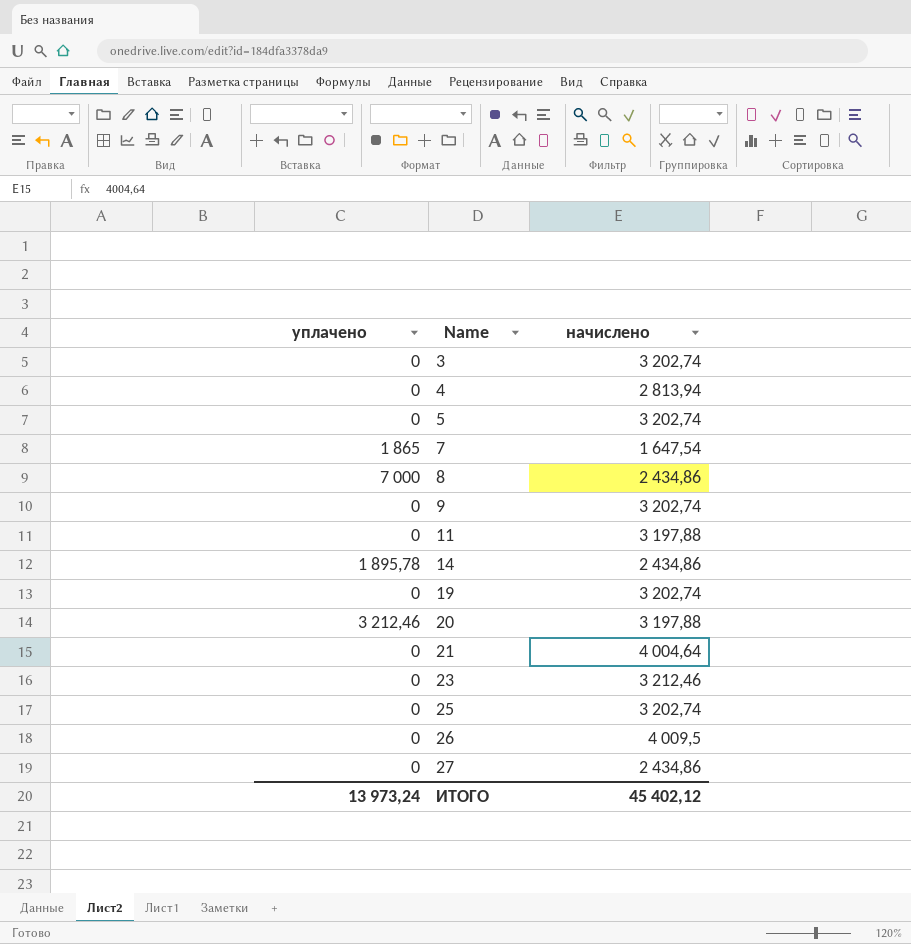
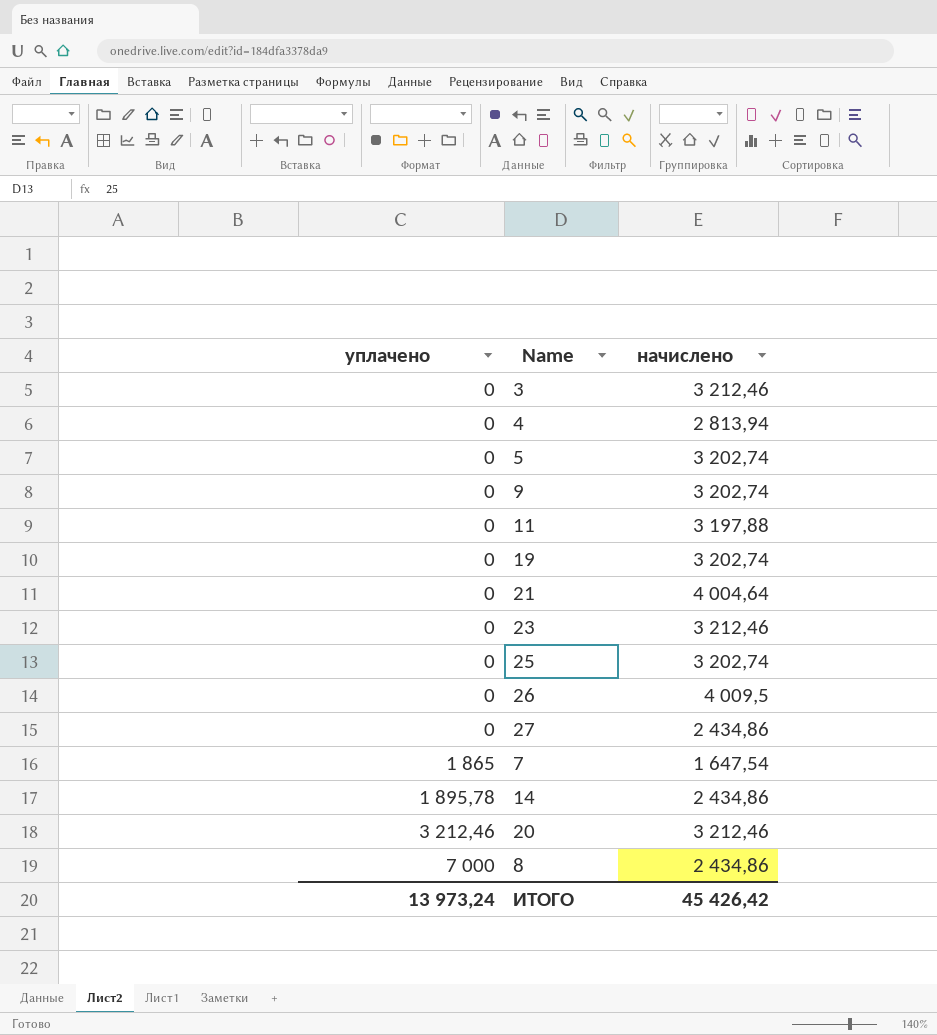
row order: Name ascending -> уплачено ascending
3 | начислено: 3 202,74 -> 3 212,46
20 | начислено: 3 197,88 -> 3 212,46
ИТОГО | начислено: 45 402,12 -> 45 426,42

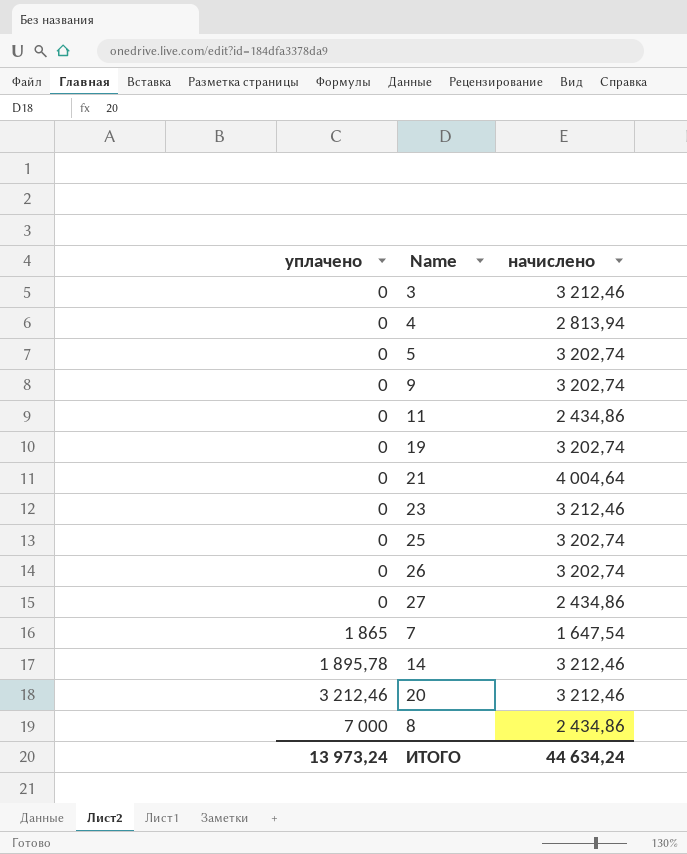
11 | начислено: 3 197,88 -> 2 434,86
26 | начислено: 4 009,5 -> 3 202,74
14 | начислено: 2 434,86 -> 3 212,46
ИТОГО | начислено: 45 426,42 -> 44 634,24

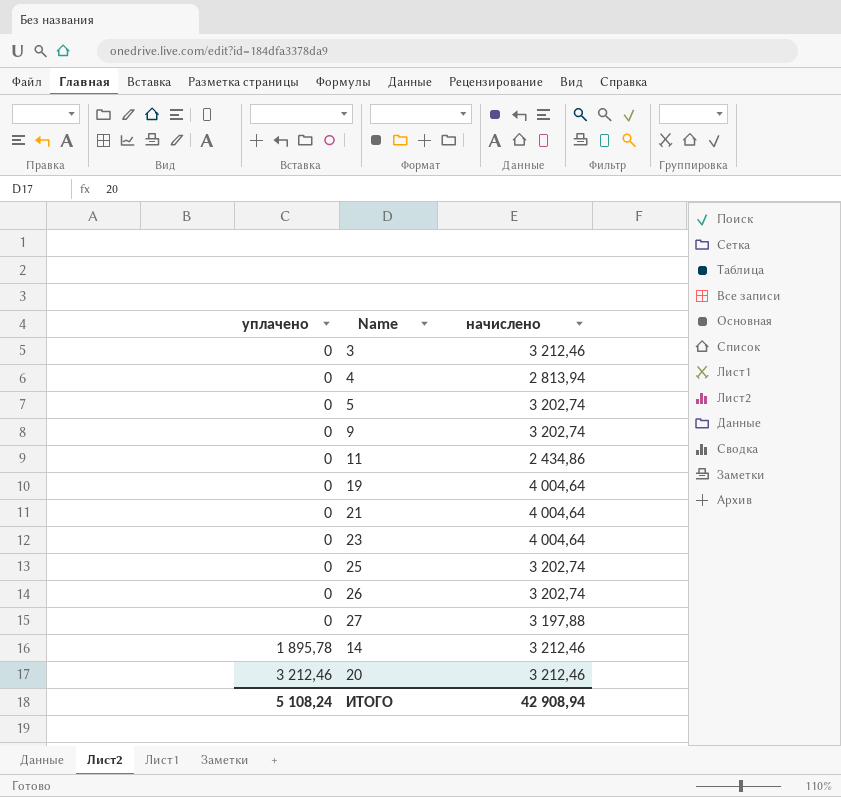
row 7: 1 865 | 1 647,54 -> none
row 8: 7 000 | 2 434,86 -> none
19 | начислено: 3 202,74 -> 4 004,64
23 | начислено: 3 212,46 -> 4 004,64
27 | начислено: 2 434,86 -> 3 197,88
ИТОГО | уплачено: 13 973,24 -> 5 108,24
ИТОГО | начислено: 44 634,24 -> 42 908,94

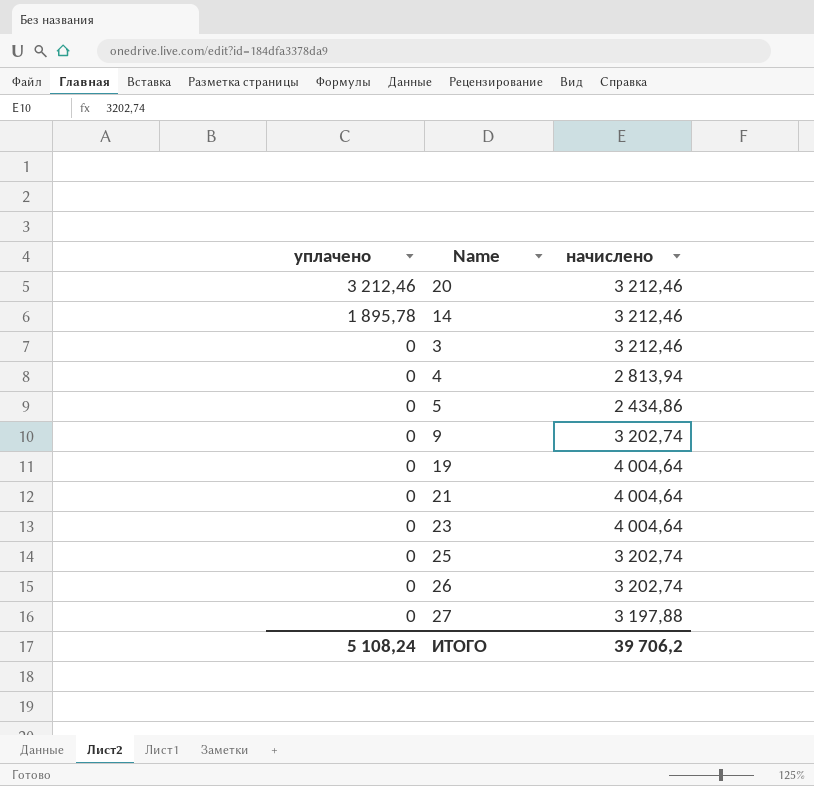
row order: уплачено ascending -> уплачено descending
row 11: 0 | 2 434,86 -> none
5 | начислено: 3 202,74 -> 2 434,86
ИТОГО | начислено: 42 908,94 -> 39 706,2

